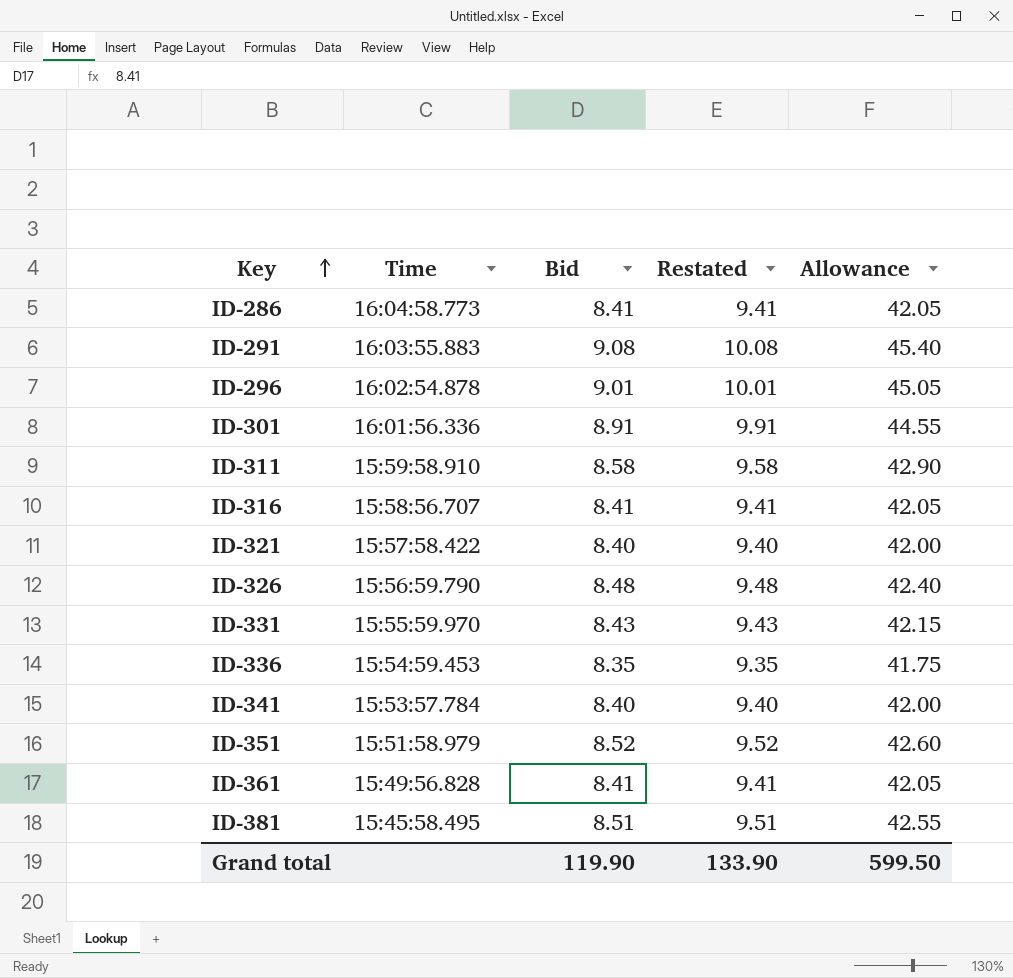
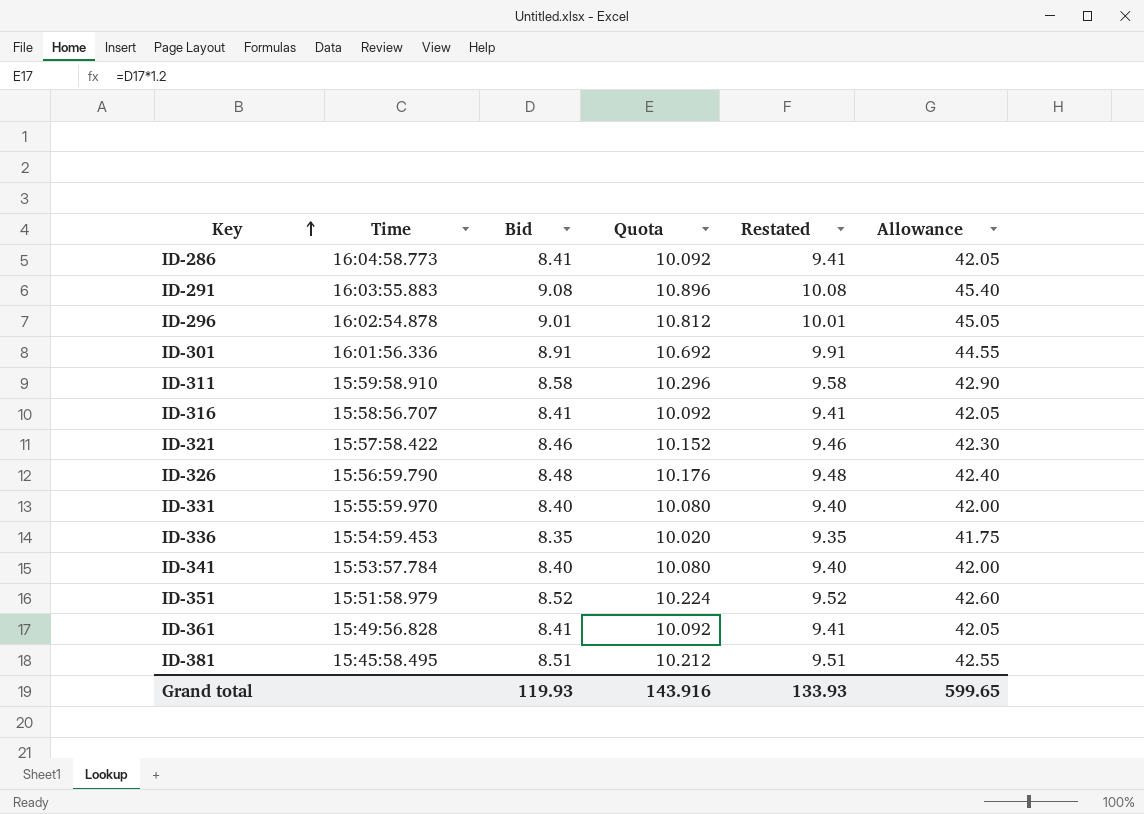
column Quota | formula: none -> [Bid] * 1.2
ID-321 | Bid: 8.40 -> 8.46
ID-321 | Restated: 9.40 -> 9.46
ID-321 | Allowance: 42.00 -> 42.30
ID-331 | Bid: 8.43 -> 8.40
ID-331 | Restated: 9.43 -> 9.40
ID-331 | Allowance: 42.15 -> 42.00
Grand total | Bid: 119.90 -> 119.93
Grand total | Restated: 133.90 -> 133.93
Grand total | Allowance: 599.50 -> 599.65

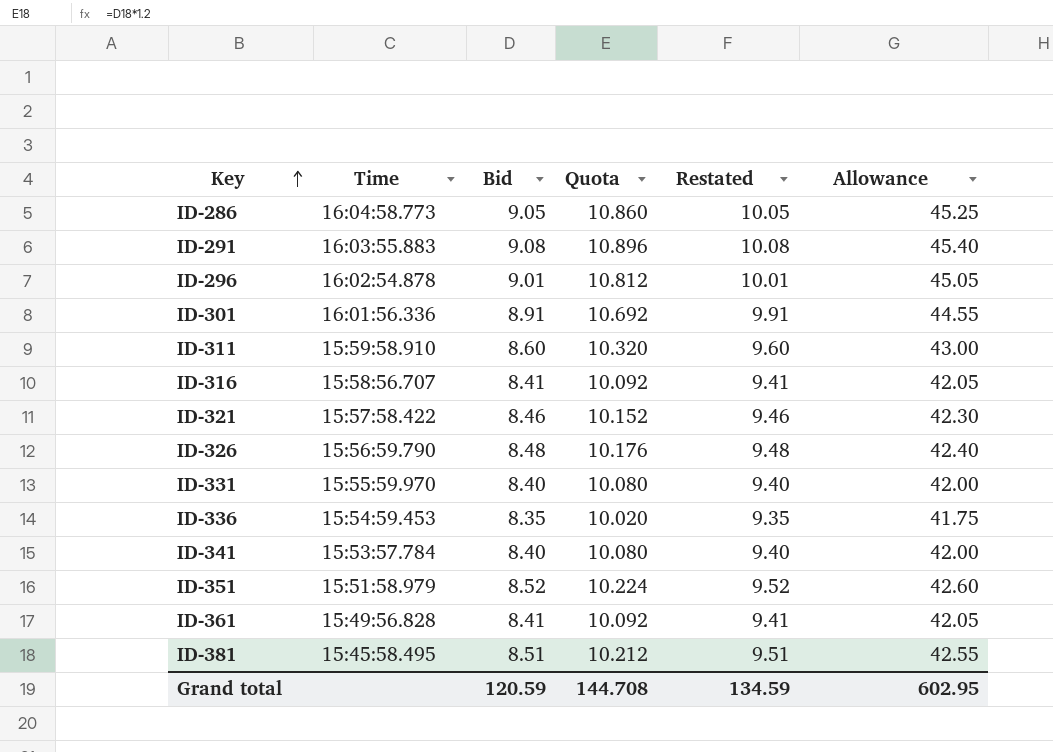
ID-286 | Bid: 8.41 -> 9.05
ID-286 | Quota: 10.092 -> 10.860
ID-286 | Restated: 9.41 -> 10.05
ID-286 | Allowance: 42.05 -> 45.25
ID-311 | Bid: 8.58 -> 8.60
ID-311 | Quota: 10.296 -> 10.320
ID-311 | Restated: 9.58 -> 9.60
ID-311 | Allowance: 42.90 -> 43.00
Grand total | Bid: 119.93 -> 120.59
Grand total | Quota: 143.916 -> 144.708
Grand total | Restated: 133.93 -> 134.59
Grand total | Allowance: 599.65 -> 602.95

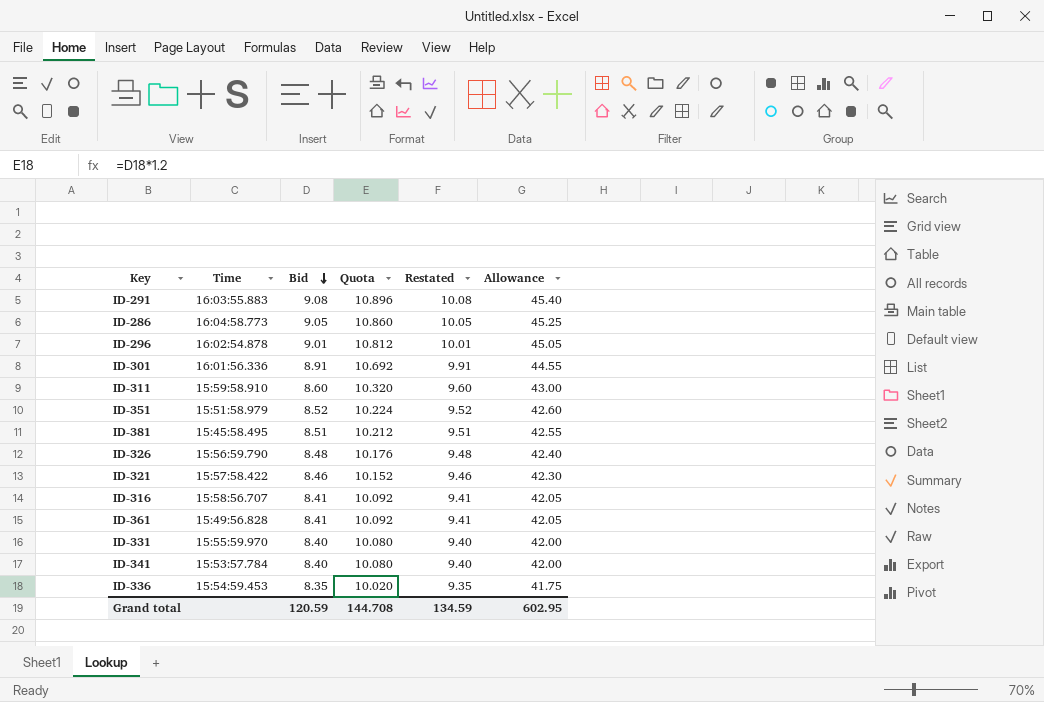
row order: Key ascending -> Bid descending

